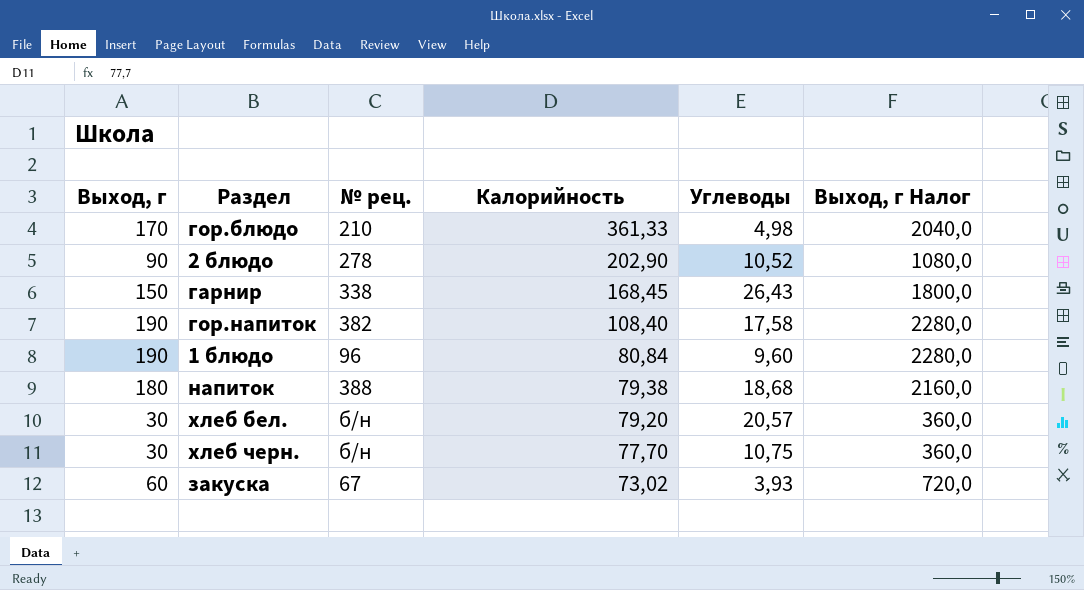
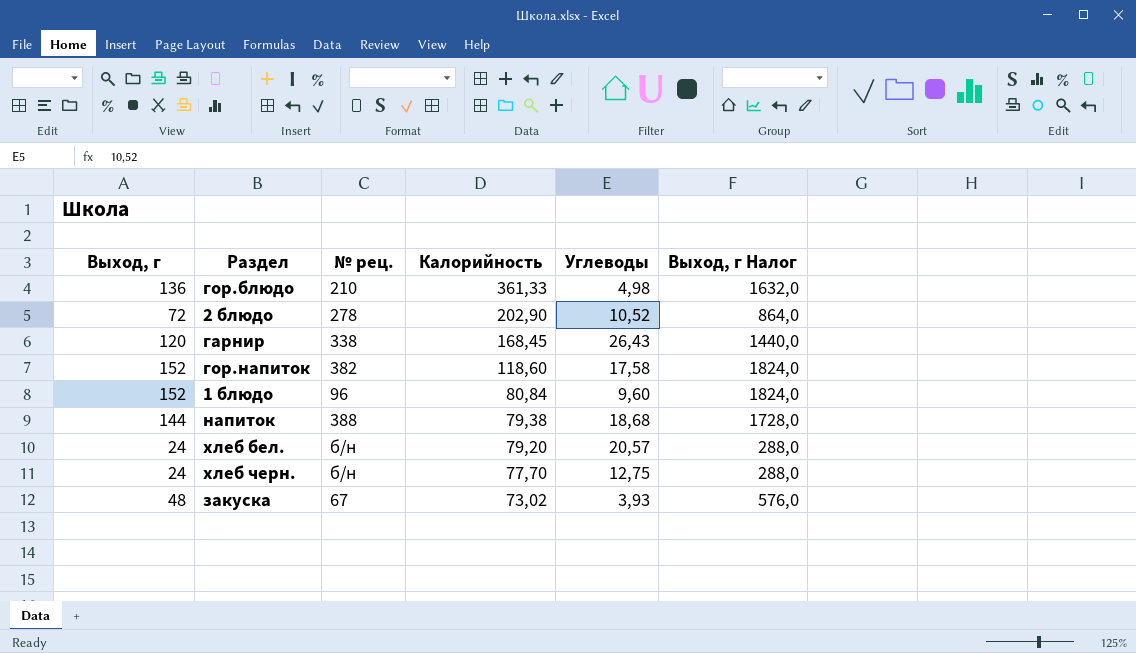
гор.блюдо | Выход, г: 170 -> 136
гор.блюдо | Выход, г Налог: 2040,0 -> 1632,0
2 блюдо | Выход, г: 90 -> 72
2 блюдо | Выход, г Налог: 1080,0 -> 864,0
гарнир | Выход, г: 150 -> 120
гарнир | Выход, г Налог: 1800,0 -> 1440,0
гор.напиток | Выход, г: 190 -> 152
гор.напиток | Калорийность: 108,40 -> 118,60
гор.напиток | Выход, г Налог: 2280,0 -> 1824,0
1 блюдо | Выход, г: 190 -> 152
1 блюдо | Выход, г Налог: 2280,0 -> 1824,0
напиток | Выход, г: 180 -> 144
напиток | Выход, г Налог: 2160,0 -> 1728,0
хлеб бел. | Выход, г: 30 -> 24
хлеб бел. | Выход, г Налог: 360,0 -> 288,0
хлеб черн. | Выход, г: 30 -> 24
хлеб черн. | Углеводы: 10,75 -> 12,75
хлеб черн. | Выход, г Налог: 360,0 -> 288,0
закуска | Выход, г: 60 -> 48
закуска | Выход, г Налог: 720,0 -> 576,0

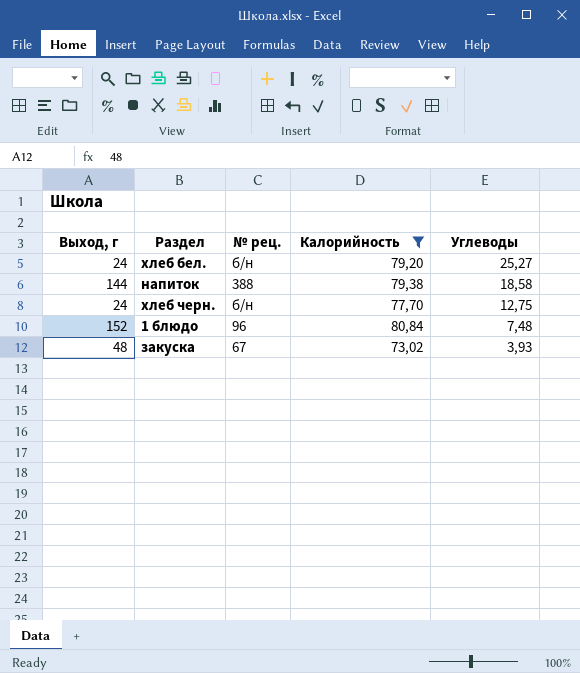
filter: none -> Калорийность <= 80,84
row order: Калорийность descending -> Углеводы descending
column Выход, г Налог | formula: [Выход, г] * 12 -> none
хлеб бел. | Углеводы: 20,57 -> 25,27
напиток | Углеводы: 18,68 -> 18,58
1 блюдо | Углеводы: 9,60 -> 7,48

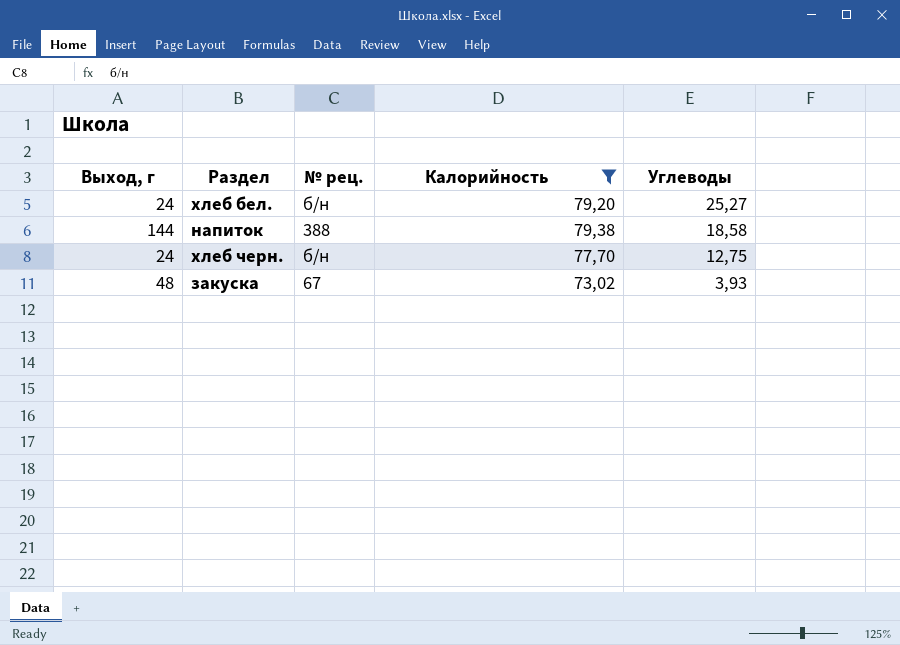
row 1 блюдо: 152 | 96 | 80,84 | 7,48 -> none

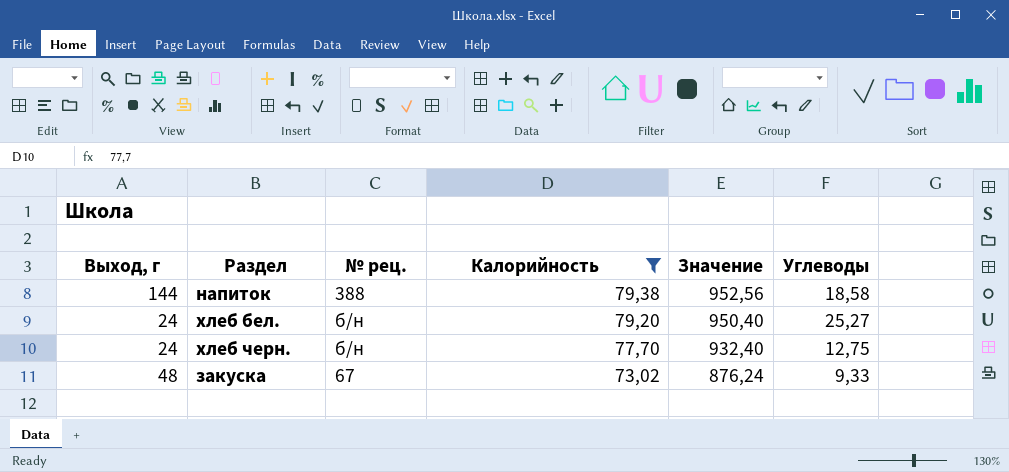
row order: Углеводы descending -> Калорийность descending
column Значение | formula: none -> [Калорийность] * 12
закуска | Углеводы: 3,93 -> 9,33

